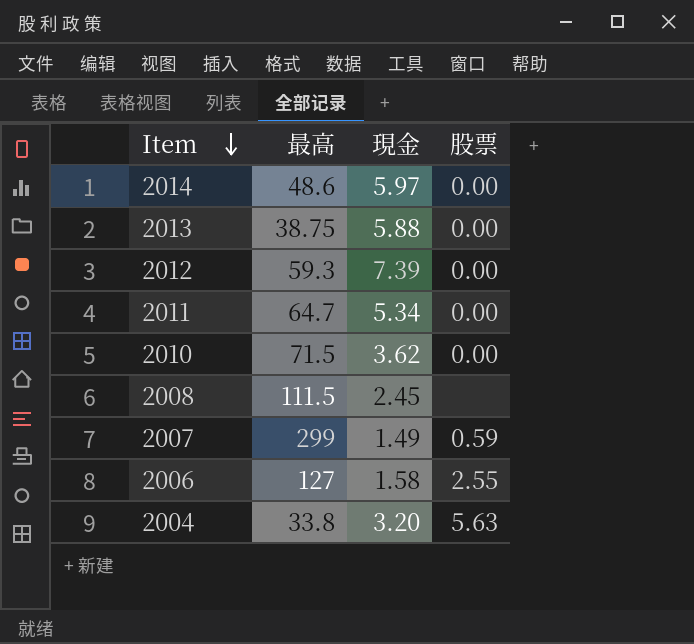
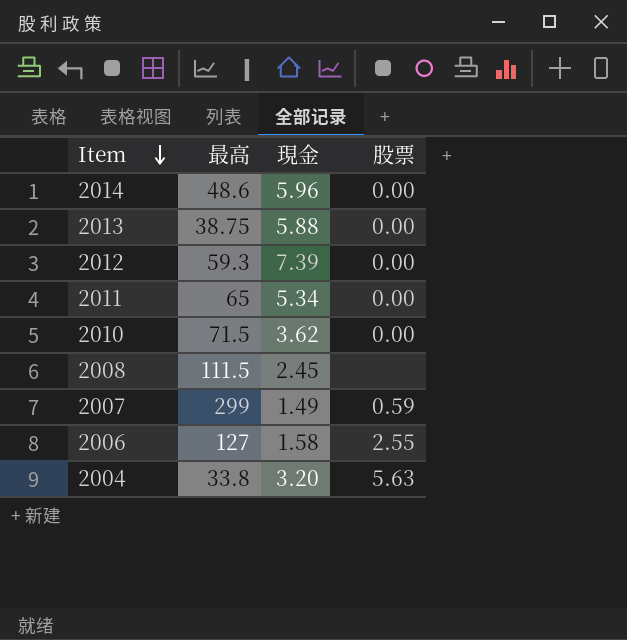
2014 | 現金: 5.97 -> 5.96
2011 | 最高: 64.7 -> 65

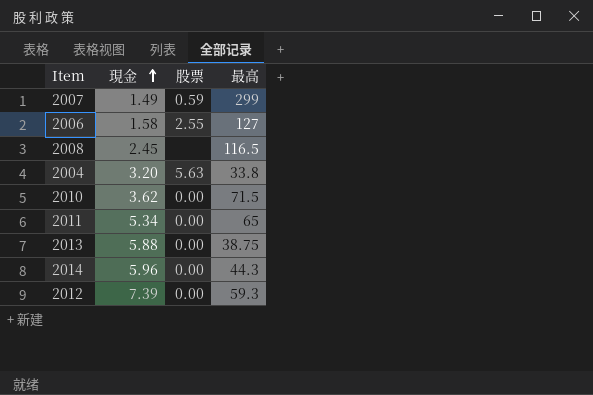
row order: Item descending -> 現金 ascending
column 最高 | position: 2 -> 4
2008 | 最高: 111.5 -> 116.5
2014 | 最高: 48.6 -> 44.3

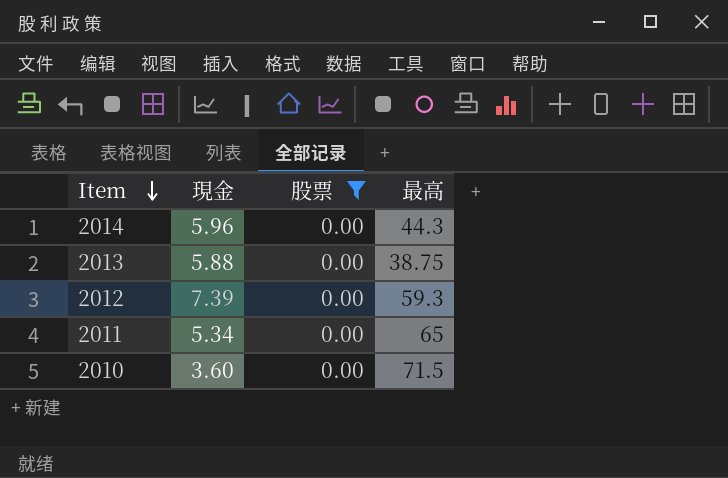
filter: none -> 股票 = 0.00
row order: 現金 ascending -> Item descending
2010 | 現金: 3.62 -> 3.60

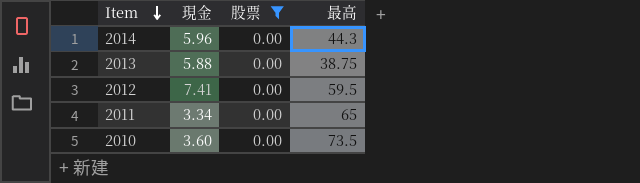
2012 | 現金: 7.39 -> 7.41
2012 | 最高: 59.3 -> 59.5
2011 | 現金: 5.34 -> 3.34
2010 | 最高: 71.5 -> 73.5

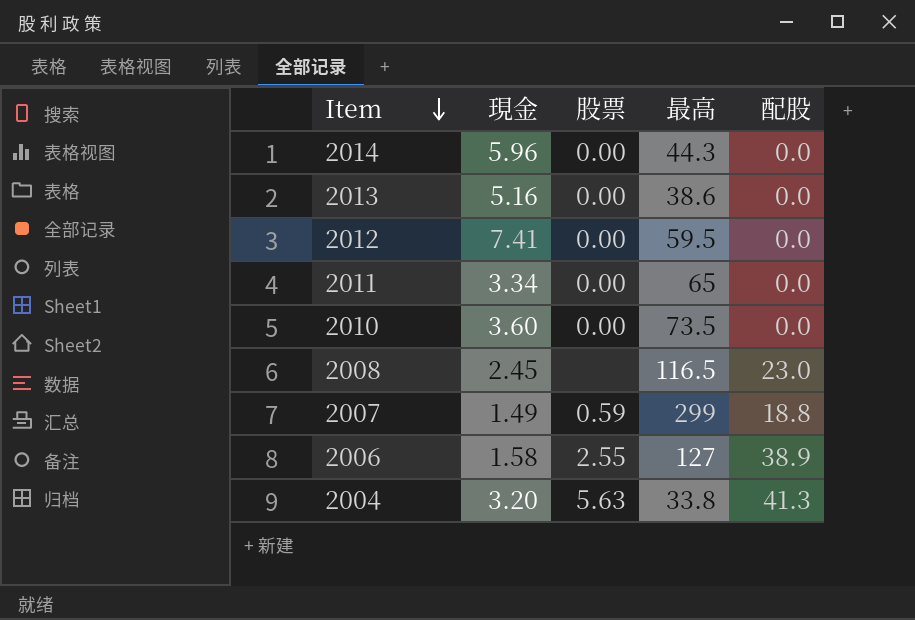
filter: 股票 = 0.00 -> none
column 配股 | position: none -> 5
2013 | 現金: 5.88 -> 5.16
2013 | 最高: 38.75 -> 38.6

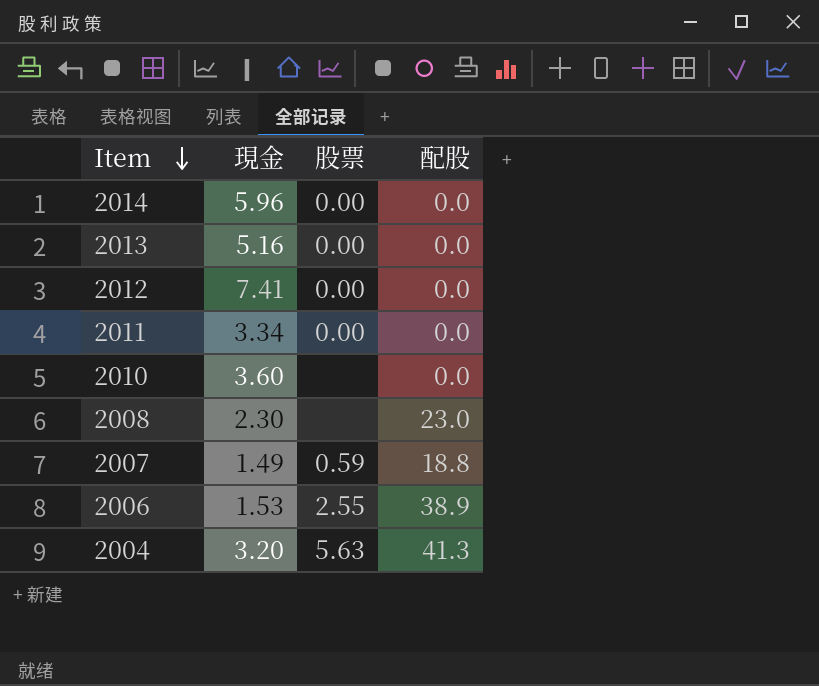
column 最高 | position: 4 -> none
2010 | 股票: 0.00 -> none
2008 | 現金: 2.45 -> 2.30
2006 | 現金: 1.58 -> 1.53

